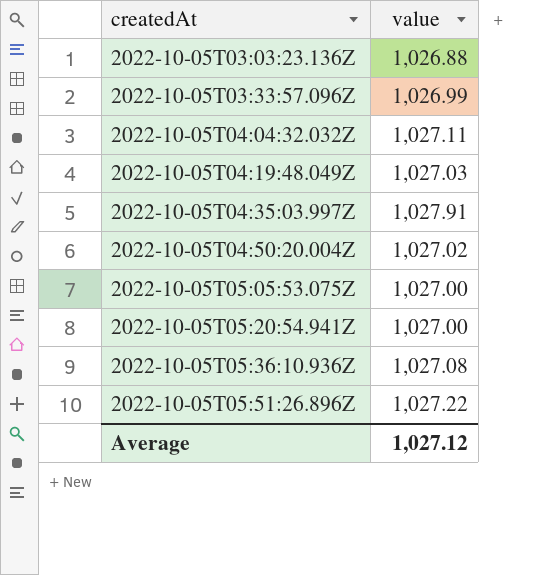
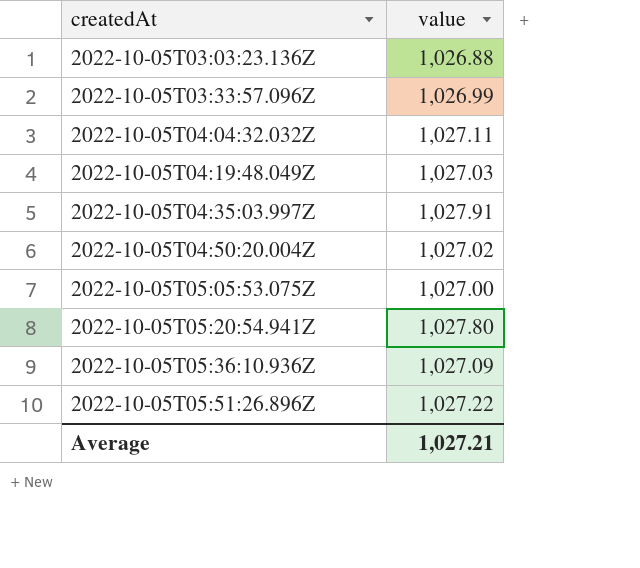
2022-10-05T05:20:54.941Z | value: 1,027.00 -> 1,027.80
2022-10-05T05:36:10.936Z | value: 1,027.08 -> 1,027.09
Average | value: 1,027.12 -> 1,027.21

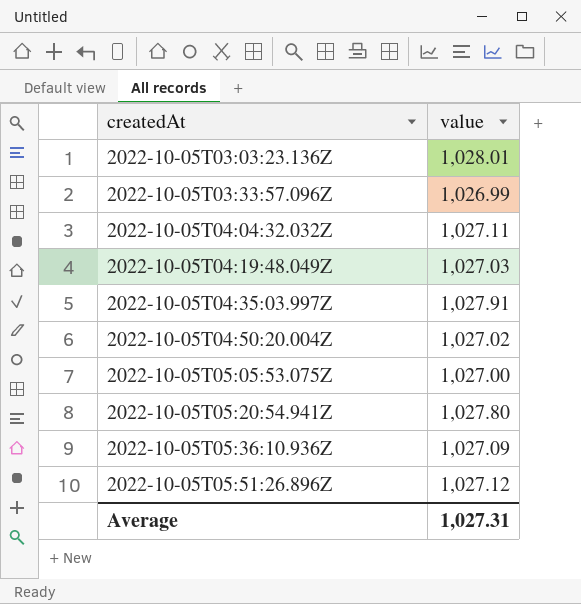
2022-10-05T03:03:23.136Z | value: 1,026.88 -> 1,028.01
2022-10-05T05:51:26.896Z | value: 1,027.22 -> 1,027.12
Average | value: 1,027.21 -> 1,027.31

